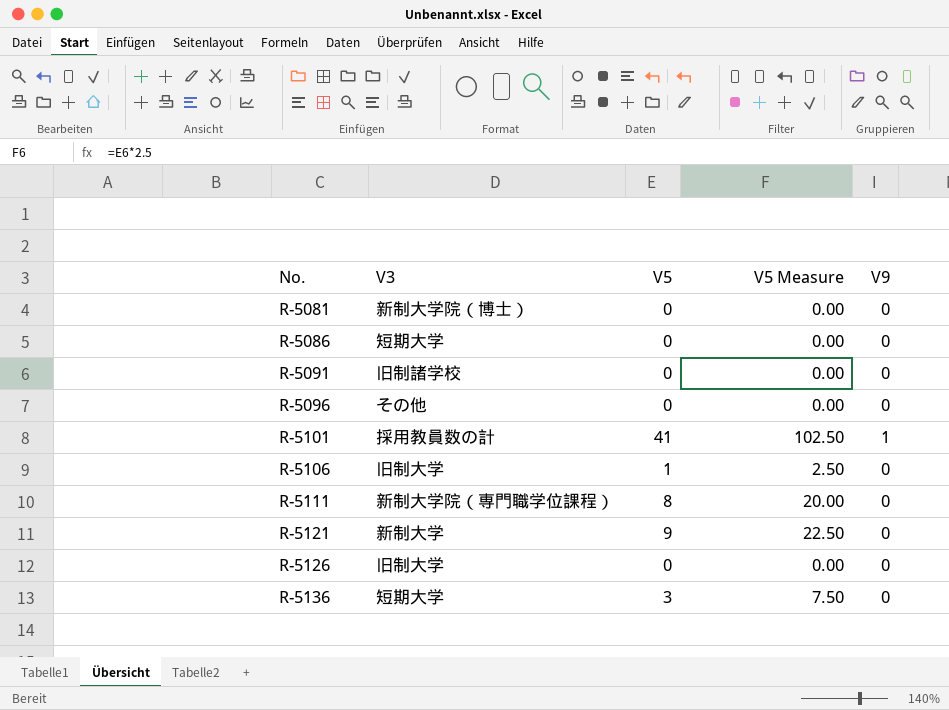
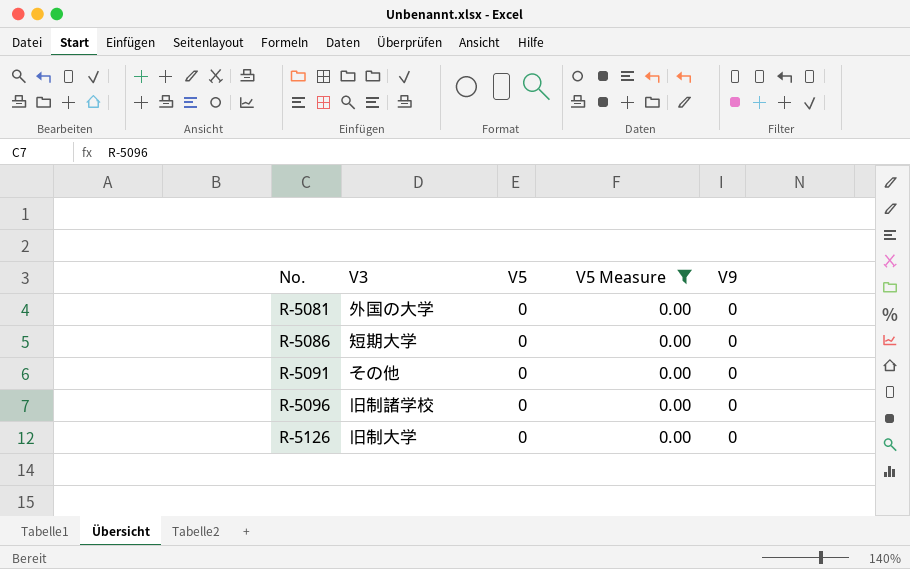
filter: none -> V5 Measure = 0.00
R-5081 | V3: 新制大学院（博士） -> 外国の大学
R-5091 | V3: 旧制諸学校 -> その他
R-5096 | V3: その他 -> 旧制諸学校

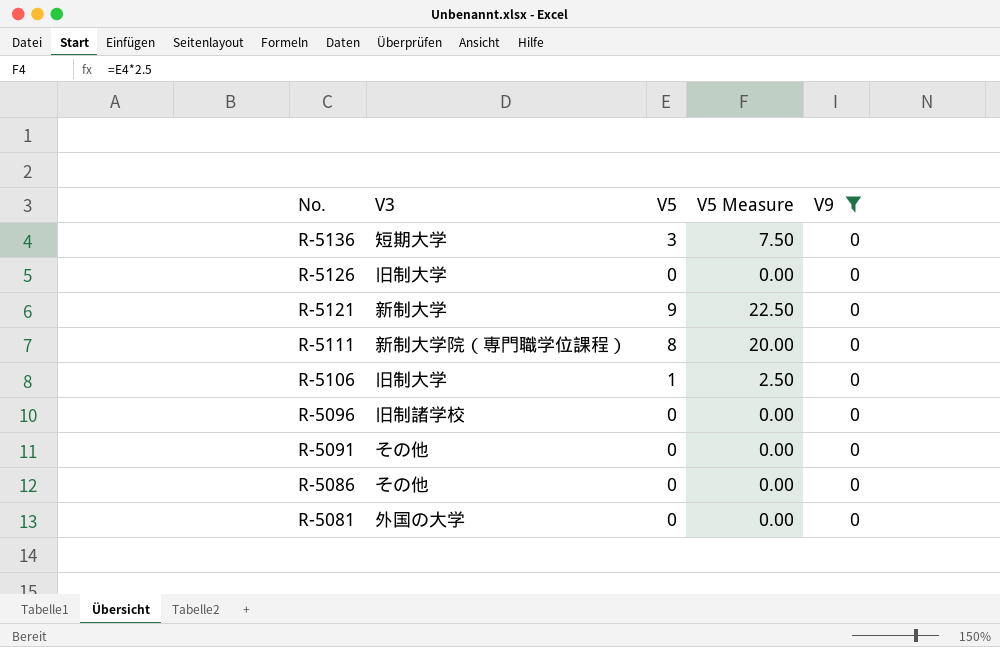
filter: V5 Measure = 0.00 -> V9 = 0
row order: No. ascending -> No. descending
R-5086 | V3: 短期大学 -> その他

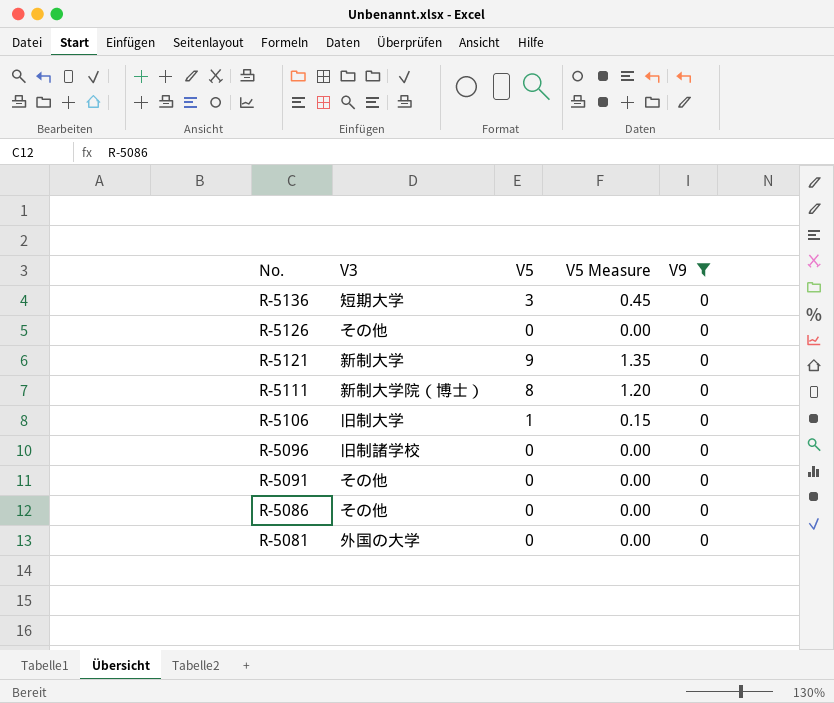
column V5 Measure | formula: [V5] * 2.5 -> [V5] * 0.15
R-5126 | V3: 旧制大学 -> その他
R-5111 | V3: 新制大学院（専門職学位課程） -> 新制大学院（博士）

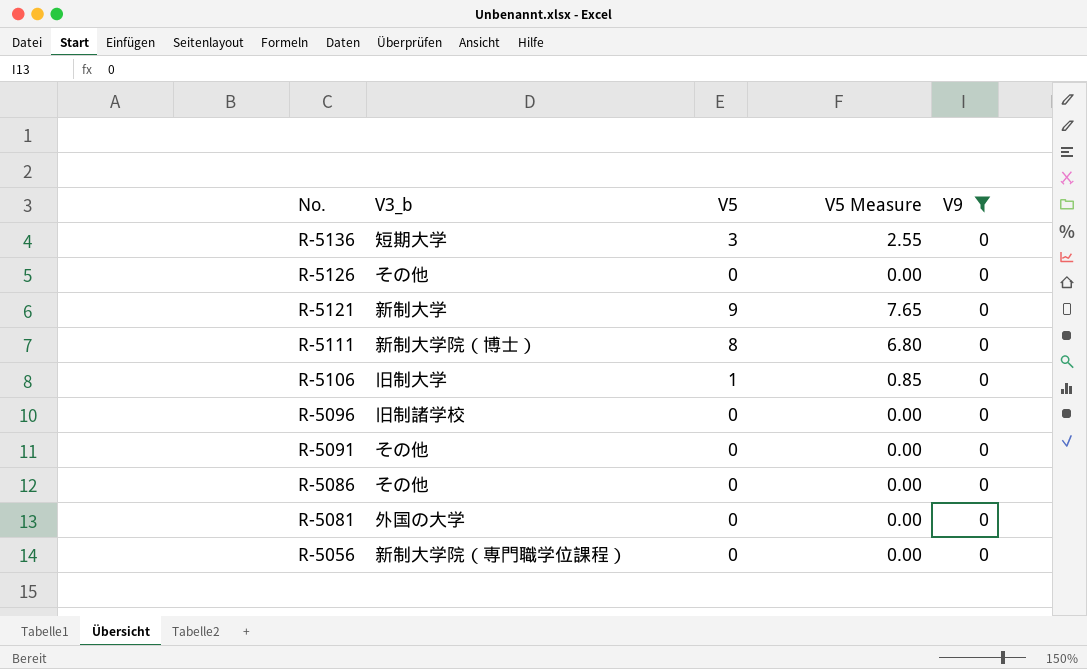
column name: V3 -> V3_b
column V5 Measure | formula: [V5] * 0.15 -> [V5] * 0.85
row R-5056: none -> 新制大学院（専門職学位課程） | 0 | 0.00 | 0

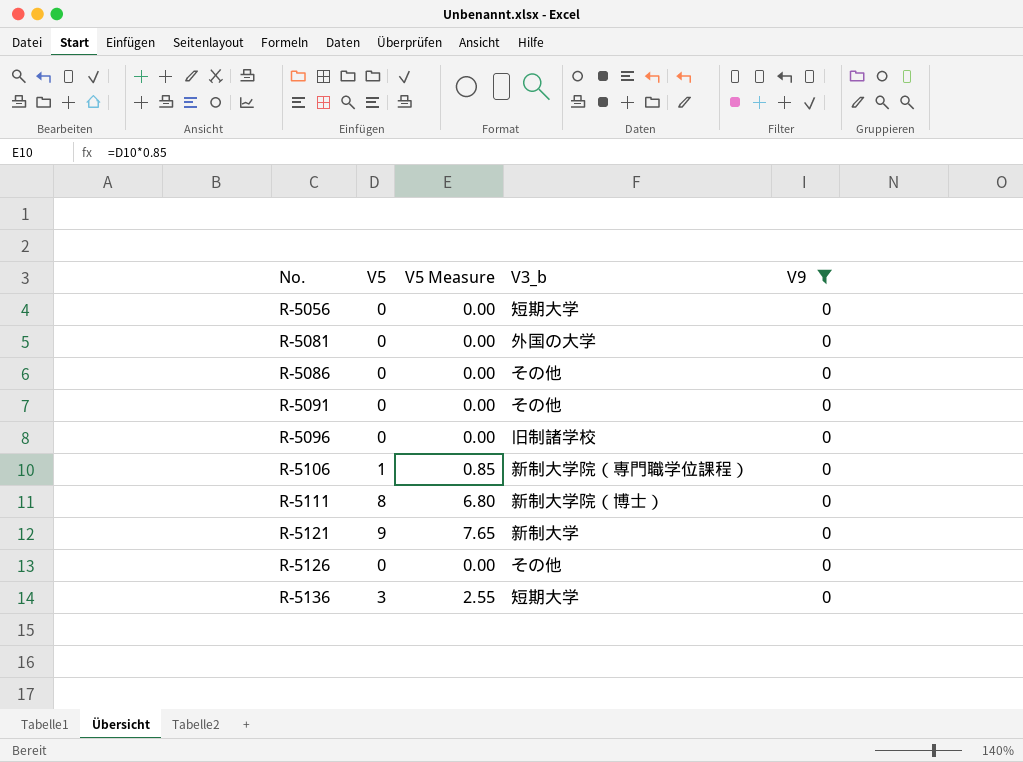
row order: No. descending -> No. ascending
column V3_b | position: 2 -> 4
R-5056 | V3_b: 新制大学院（専門職学位課程） -> 短期大学
R-5106 | V3_b: 旧制大学 -> 新制大学院（専門職学位課程）

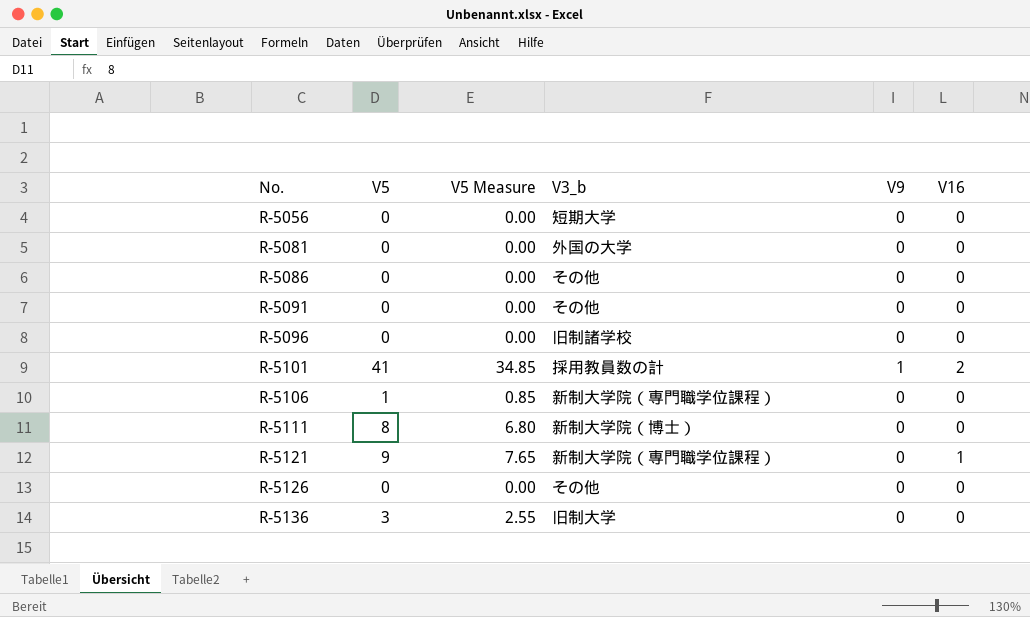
filter: V9 = 0 -> none
column V16 | position: none -> 6
R-5121 | V3_b: 新制大学 -> 新制大学院（専門職学位課程）
R-5136 | V3_b: 短期大学 -> 旧制大学

